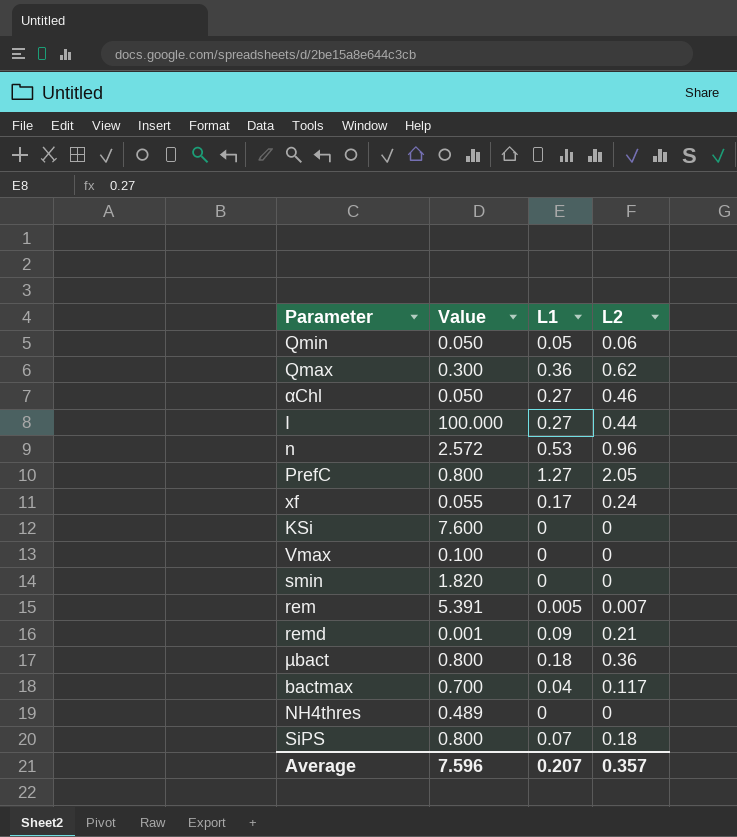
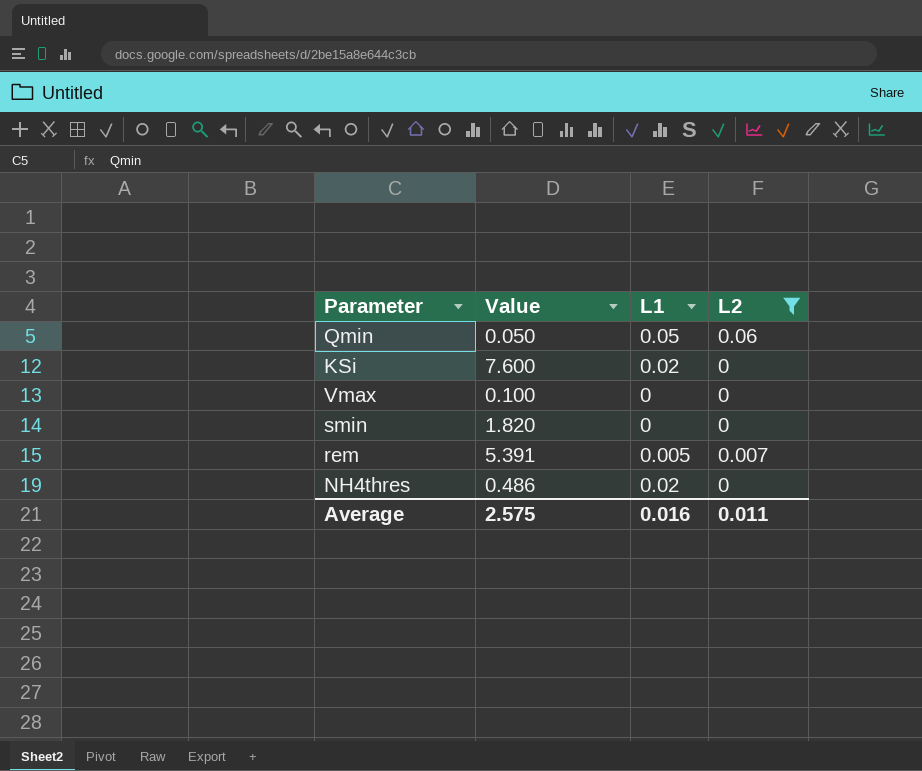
filter: none -> L2 <= 0.06
KSi | L1: 0 -> 0.02
NH4thres | Value: 0.489 -> 0.486
NH4thres | L1: 0 -> 0.02
Average | Value: 7.596 -> 2.575
Average | L1: 0.207 -> 0.016
Average | L2: 0.357 -> 0.011

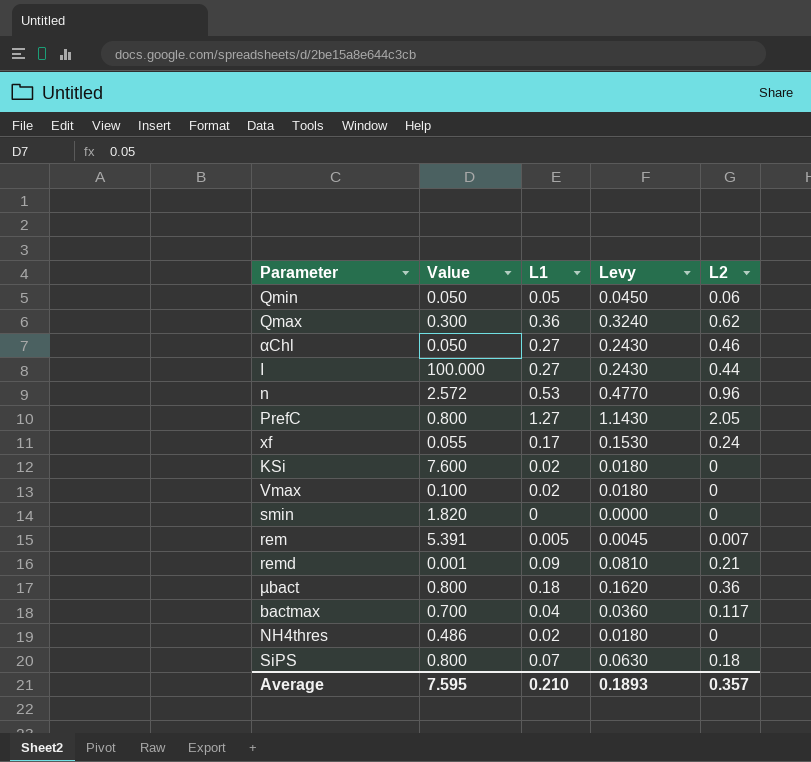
filter: L2 <= 0.06 -> none
column Levy | formula: none -> [L1] * 0.9
Vmax | L1: 0 -> 0.02
Average | Value: 2.575 -> 7.595
Average | L1: 0.016 -> 0.210
Average | L2: 0.011 -> 0.357

